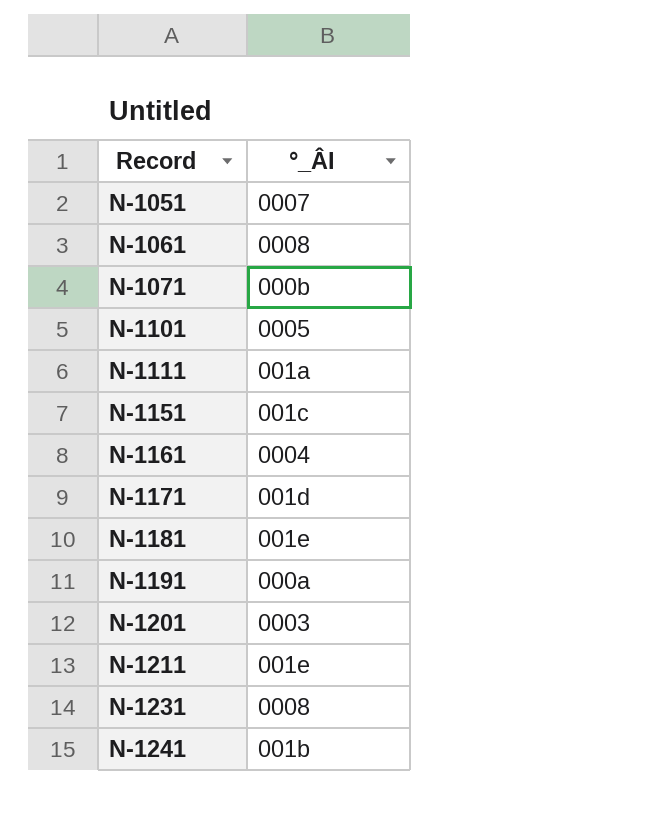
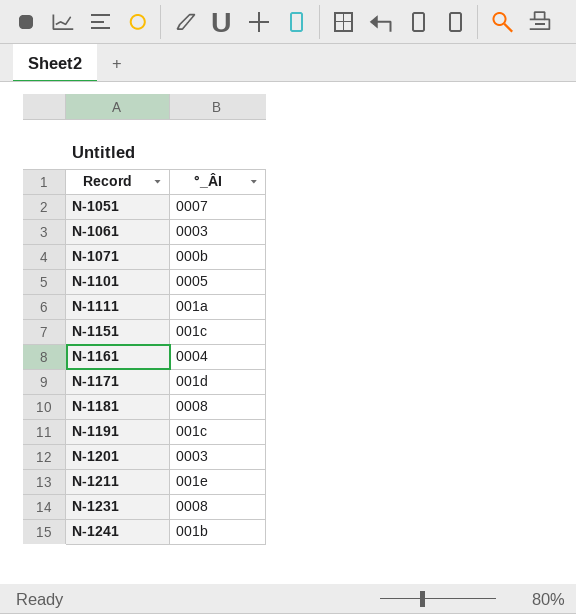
N-1061 | °_ÂI: 0008 -> 0003
N-1181 | °_ÂI: 001e -> 0008
N-1191 | °_ÂI: 000a -> 001c

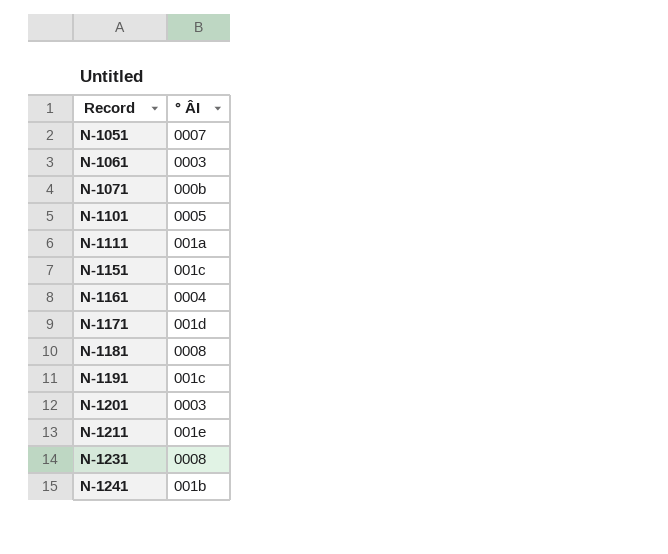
column name: °_ÂI -> ° ÂI

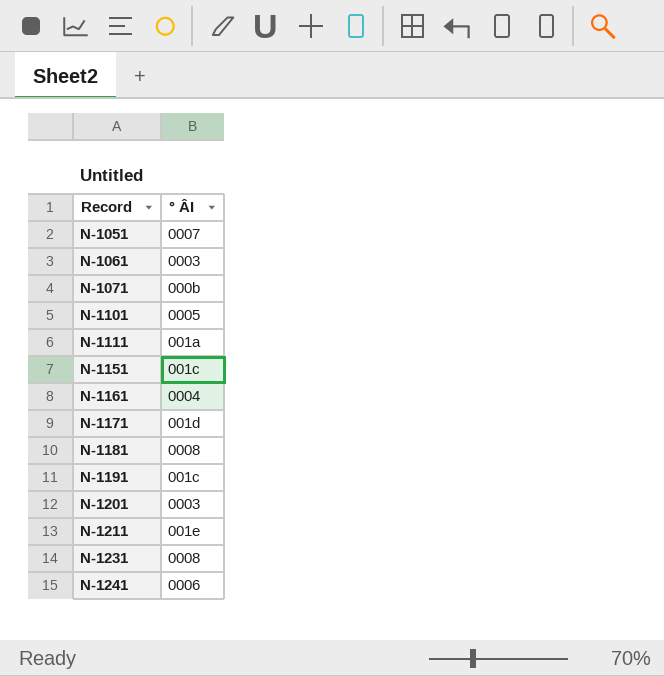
N-1241 | ° ÂI: 001b -> 0006

